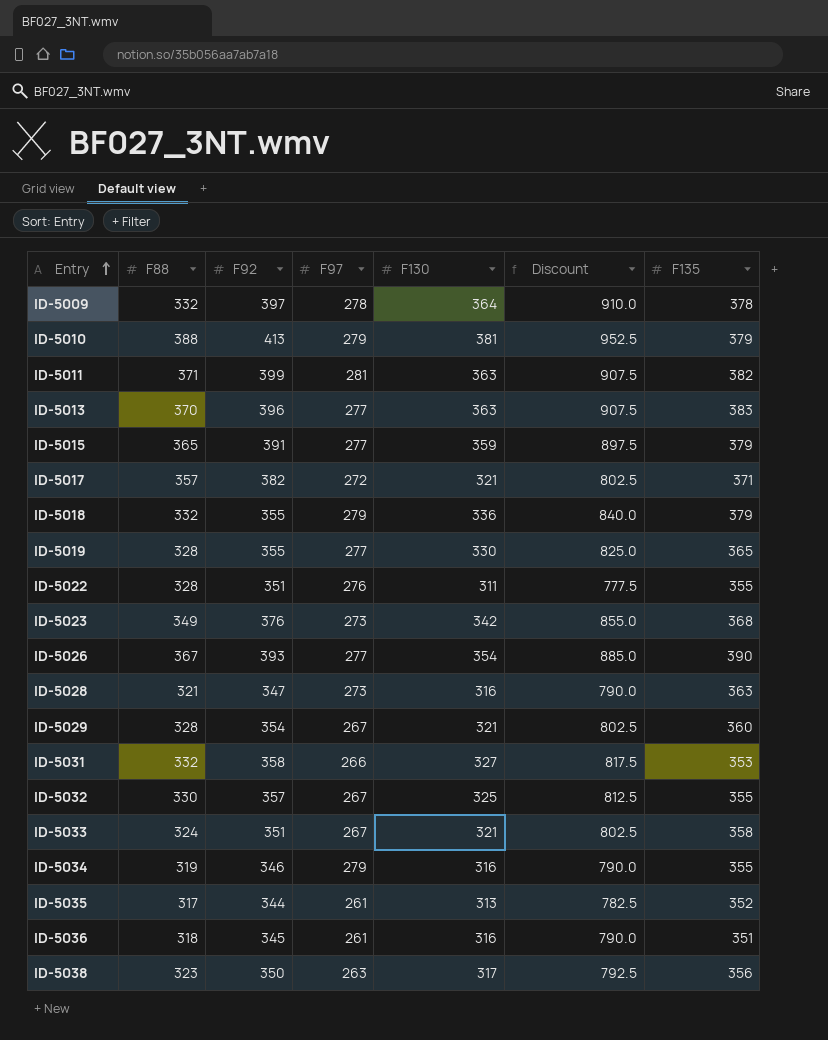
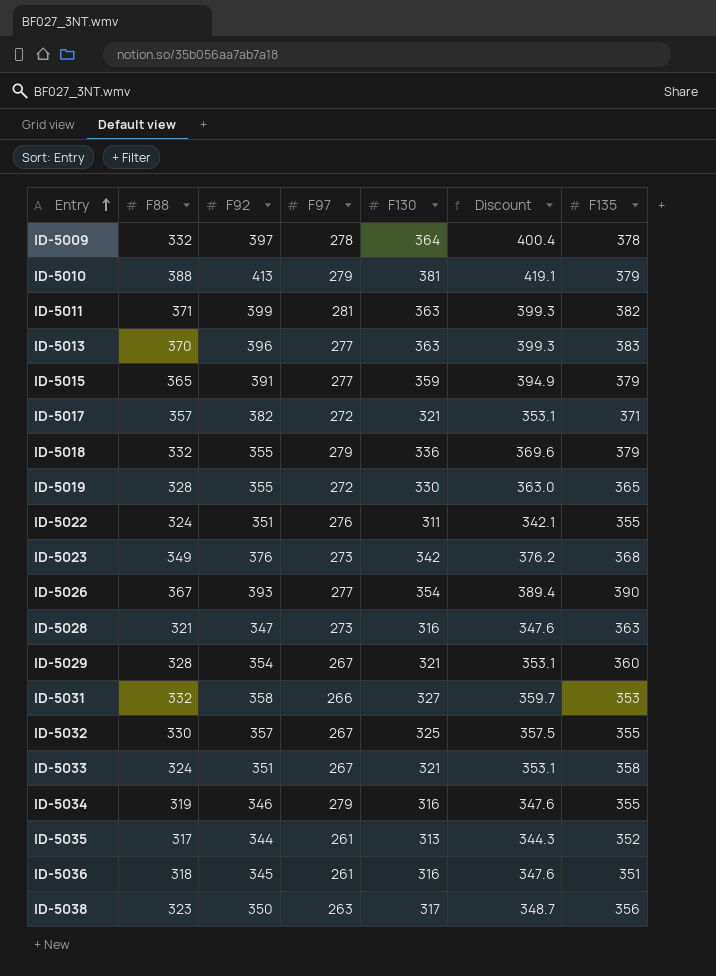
column Discount | formula: [F130] * 2.5 -> [F130] * 1.1
ID-5019 | F97: 277 -> 272
ID-5022 | F88: 328 -> 324

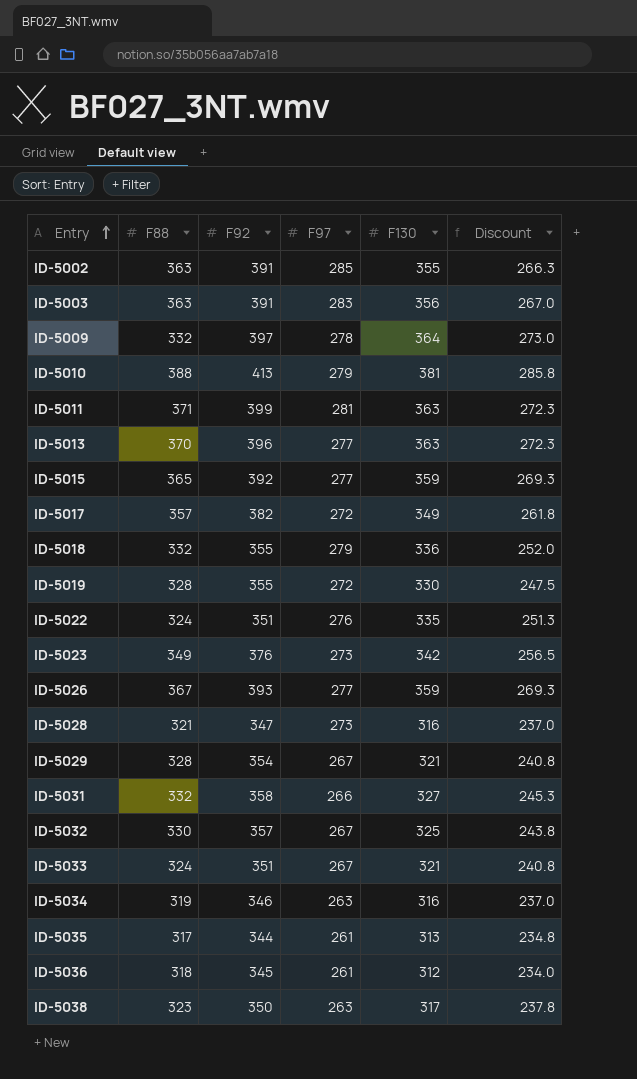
column F135 | position: 7 -> none
column Discount | formula: [F130] * 1.1 -> [F130] * 0.75
row ID-5002: none -> 363 | 391 | 285 | 355 | 266.3
row ID-5003: none -> 363 | 391 | 283 | 356 | 267.0
ID-5015 | F92: 391 -> 392
ID-5017 | F130: 321 -> 349
ID-5022 | F130: 311 -> 335
ID-5026 | F130: 354 -> 359
ID-5034 | F97: 279 -> 263
ID-5036 | F130: 316 -> 312

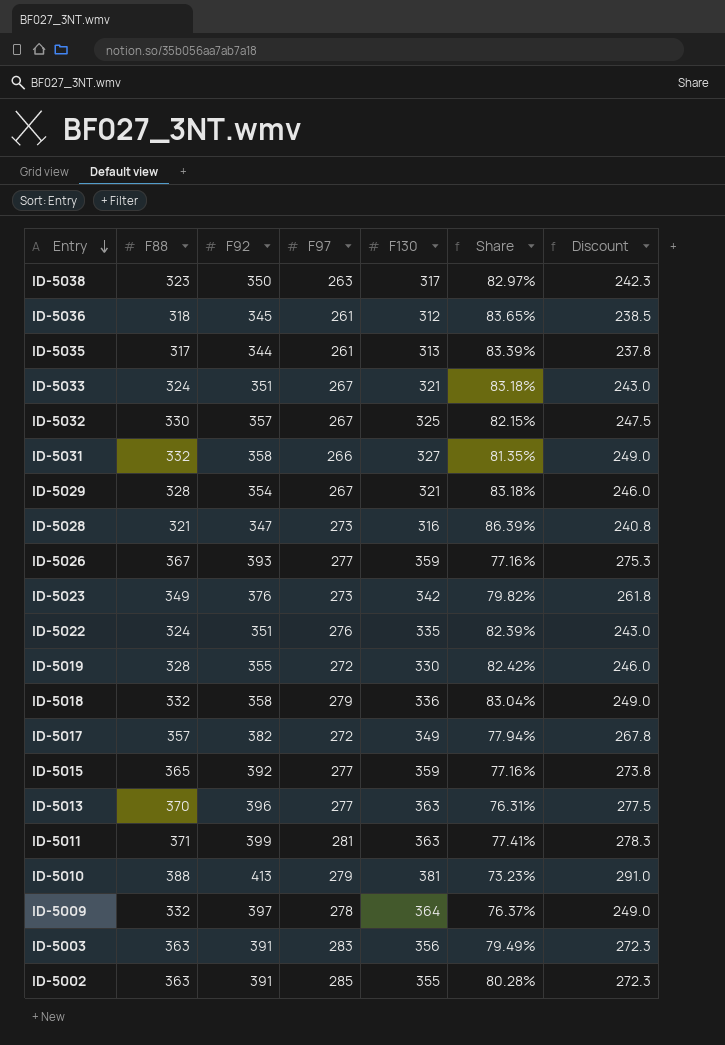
row order: Entry ascending -> Entry descending
column Share | formula: none -> [F97] / [F130]
column Discount | formula: [F130] * 0.75 -> [F88] * 0.75
row ID-5034: 319 | 346 | 263 | 316 | 237.0 -> none
ID-5018 | F92: 355 -> 358

